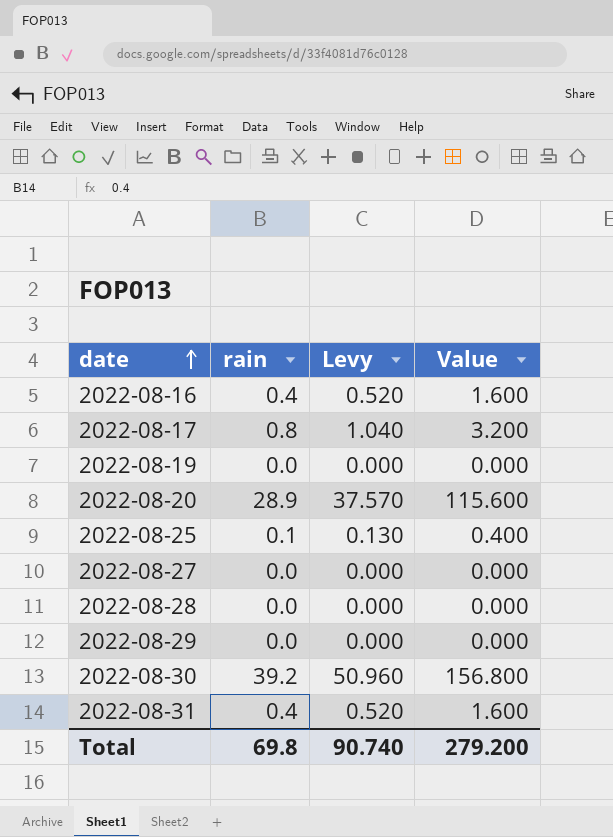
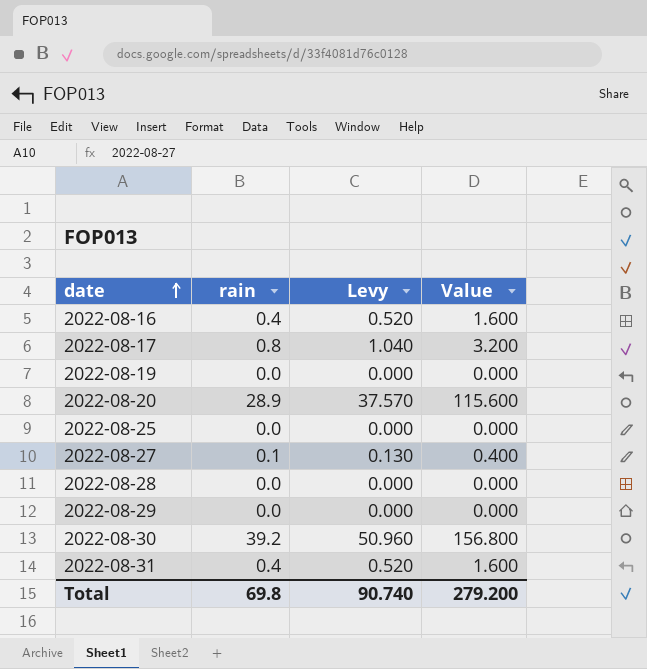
2022-08-25 | rain: 0.1 -> 0.0
2022-08-25 | Levy: 0.130 -> 0.000
2022-08-25 | Value: 0.400 -> 0.000
2022-08-27 | rain: 0.0 -> 0.1
2022-08-27 | Levy: 0.000 -> 0.130
2022-08-27 | Value: 0.000 -> 0.400

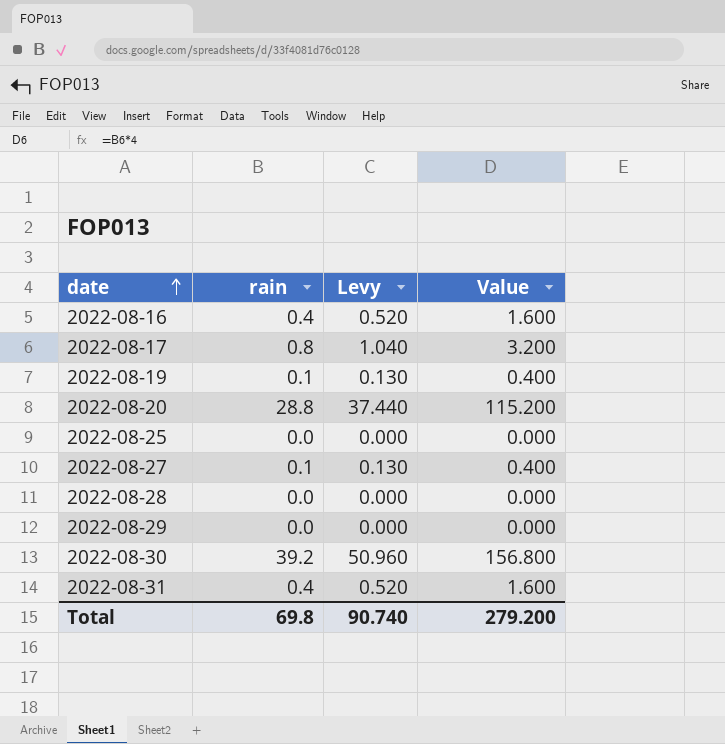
2022-08-19 | rain: 0.0 -> 0.1
2022-08-19 | Levy: 0.000 -> 0.130
2022-08-19 | Value: 0.000 -> 0.400
2022-08-20 | rain: 28.9 -> 28.8
2022-08-20 | Levy: 37.570 -> 37.440
2022-08-20 | Value: 115.600 -> 115.200

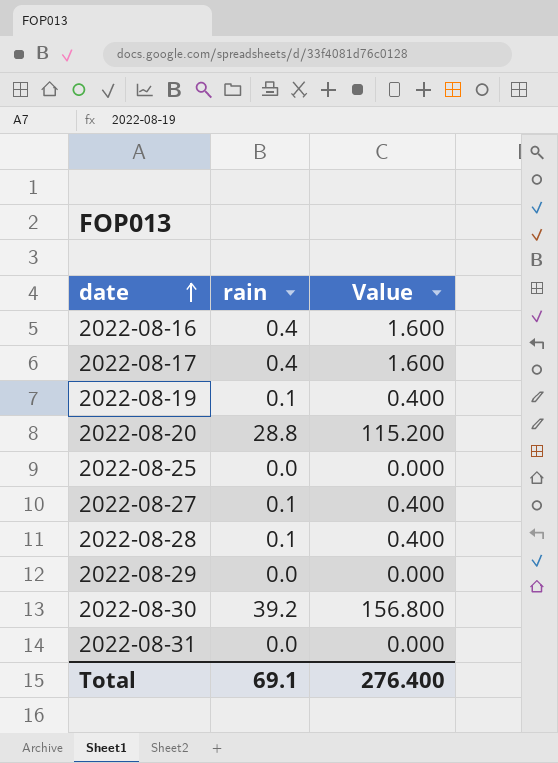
column Levy | formula: [rain] * 1.3 -> none
2022-08-17 | rain: 0.8 -> 0.4
2022-08-17 | Value: 3.200 -> 1.600
2022-08-28 | rain: 0.0 -> 0.1
2022-08-28 | Value: 0.000 -> 0.400
2022-08-31 | rain: 0.4 -> 0.0
2022-08-31 | Value: 1.600 -> 0.000
Total | rain: 69.8 -> 69.1
Total | Value: 279.200 -> 276.400

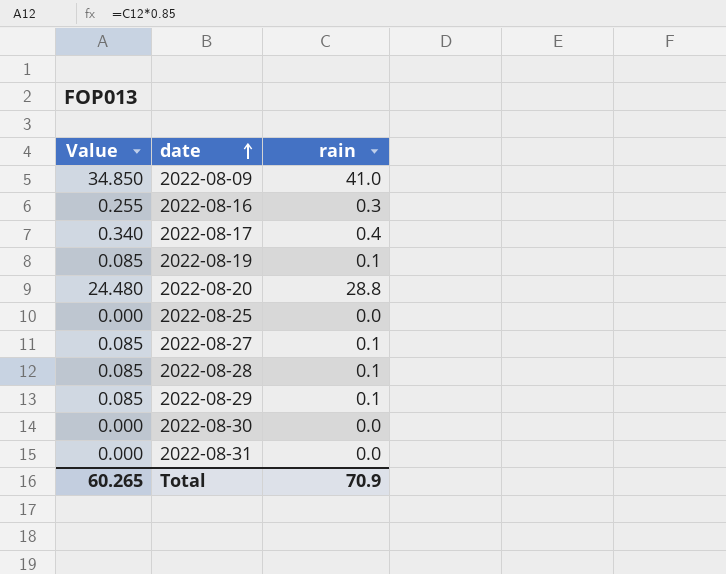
column Value | formula: [rain] * 4 -> [rain] * 0.85
column Value | position: 3 -> 1
row 2022-08-09: none -> 34.850 | 41.0
2022-08-16 | rain: 0.4 -> 0.3
2022-08-29 | rain: 0.0 -> 0.1
2022-08-30 | rain: 39.2 -> 0.0
Total | Value: 276.400 -> 60.265
Total | rain: 69.1 -> 70.9

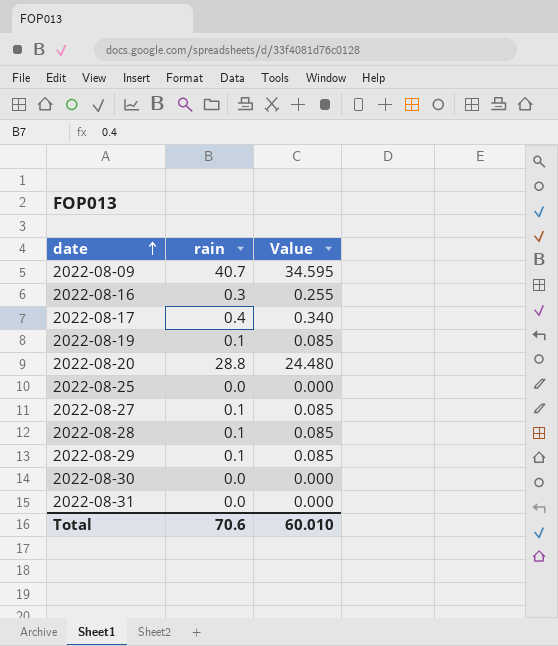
column Value | position: 1 -> 3
2022-08-09 | rain: 41.0 -> 40.7
2022-08-09 | Value: 34.850 -> 34.595
Total | rain: 70.9 -> 70.6
Total | Value: 60.265 -> 60.010

